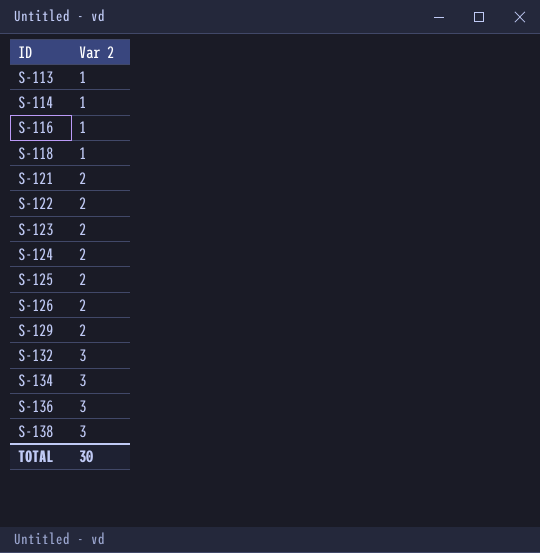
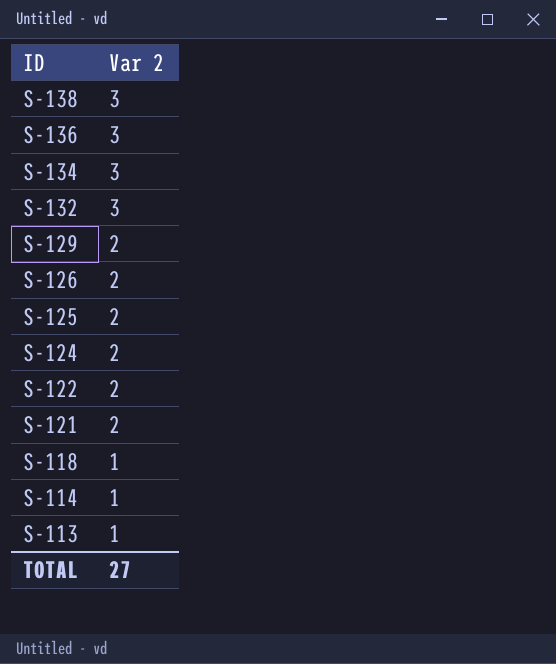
row order: ID ascending -> ID descending
row S-116: 1 -> none
row S-123: 2 -> none
TOTAL | Var 2: 30 -> 27

